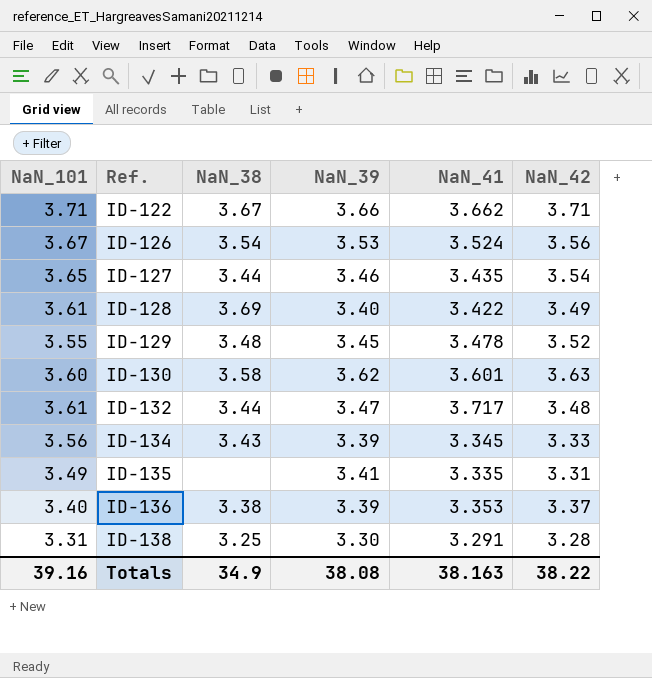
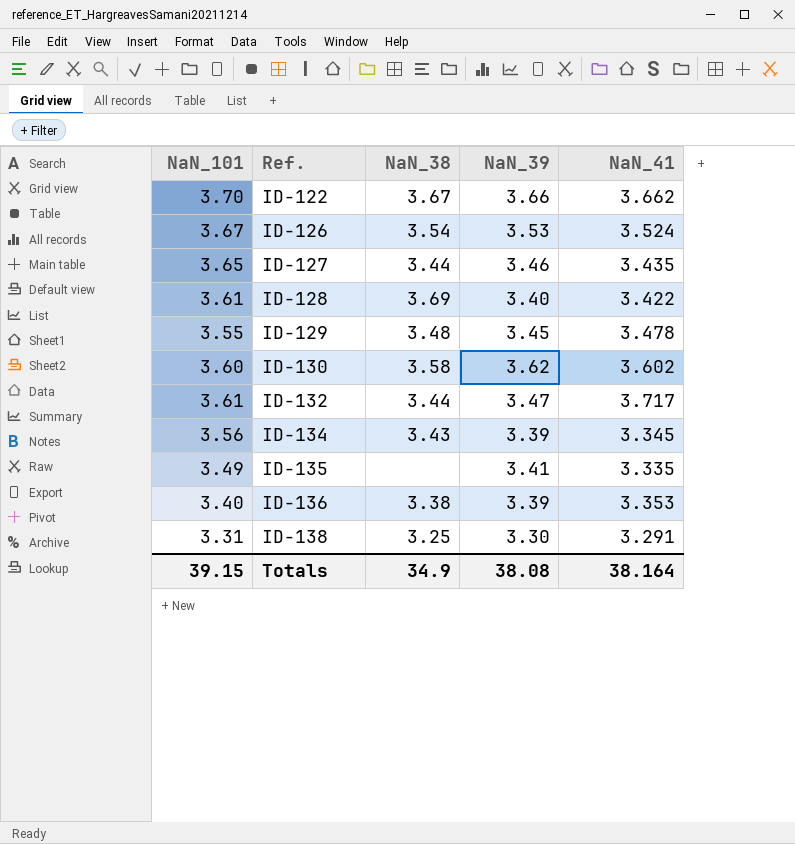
column NaN_42 | position: 6 -> none
ID-122 | NaN_101: 3.71 -> 3.70
ID-130 | NaN_41: 3.601 -> 3.602
Totals | NaN_101: 39.16 -> 39.15
Totals | NaN_41: 38.163 -> 38.164

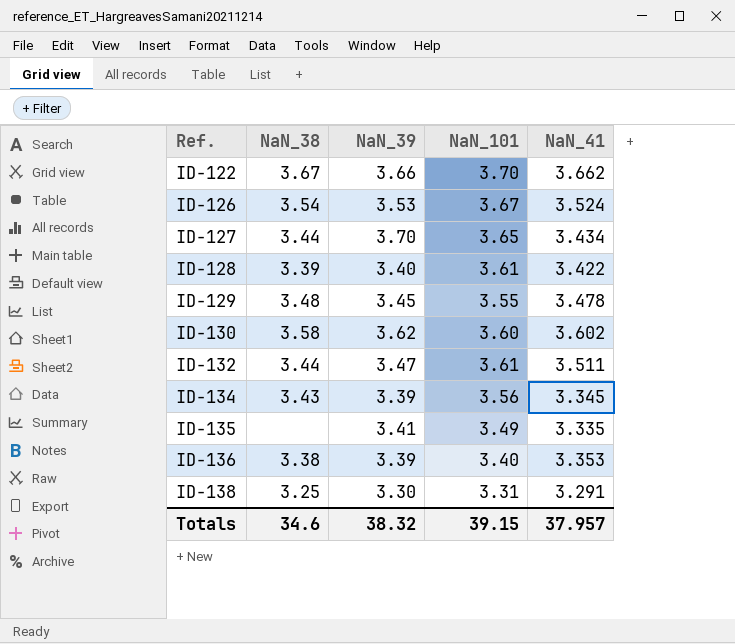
column NaN_101 | position: 1 -> 4
ID-127 | NaN_39: 3.46 -> 3.70
ID-127 | NaN_41: 3.435 -> 3.434
ID-128 | NaN_38: 3.69 -> 3.39
ID-132 | NaN_41: 3.717 -> 3.511
Totals | NaN_38: 34.9 -> 34.6
Totals | NaN_39: 38.08 -> 38.32
Totals | NaN_41: 38.164 -> 37.957

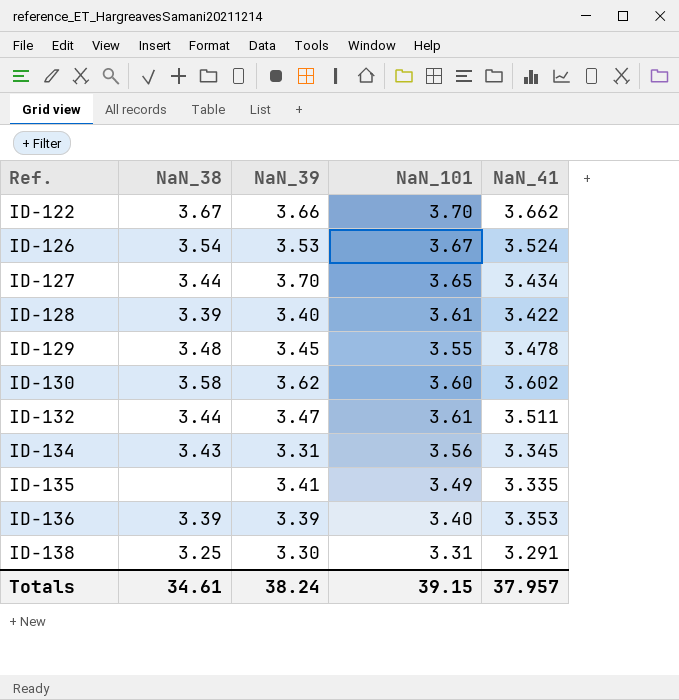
ID-134 | NaN_39: 3.39 -> 3.31
ID-136 | NaN_38: 3.38 -> 3.39
Totals | NaN_38: 34.6 -> 34.61
Totals | NaN_39: 38.32 -> 38.24

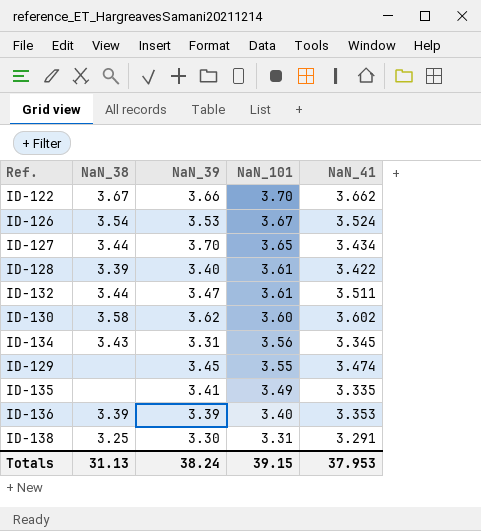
row order: Ref. ascending -> NaN_101 descending
ID-129 | NaN_38: 3.48 -> none
ID-129 | NaN_41: 3.478 -> 3.474
Totals | NaN_38: 34.61 -> 31.13
Totals | NaN_41: 37.957 -> 37.953

